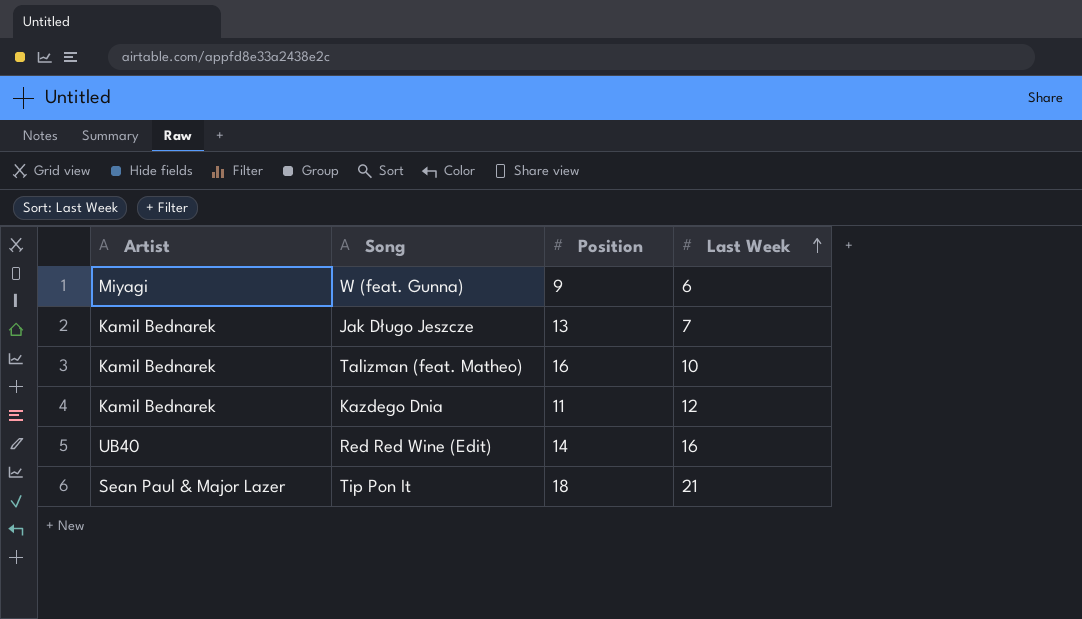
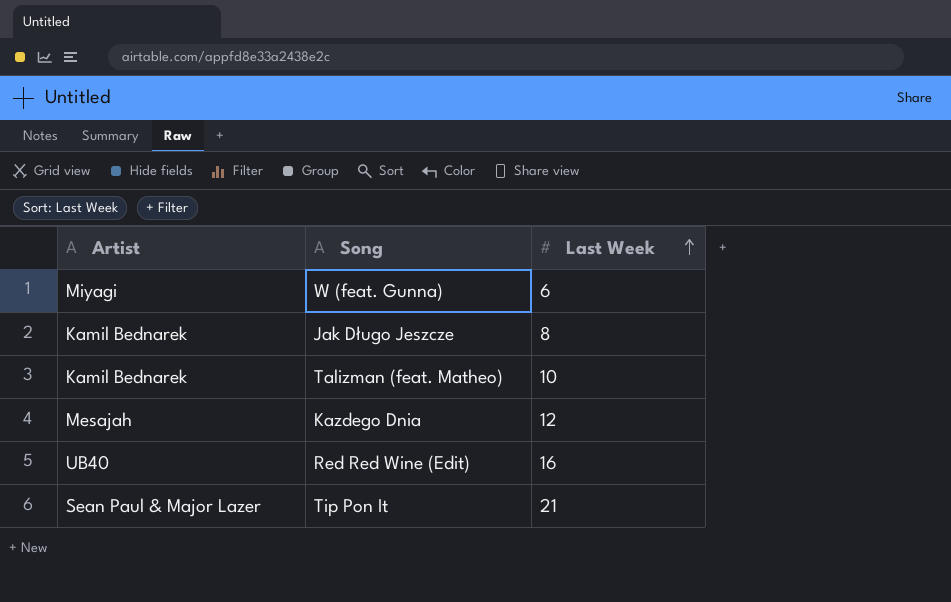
column Position | position: 3 -> none
Jak Długo Jeszcze | Last Week: 7 -> 8
Kazdego Dnia | Artist: Kamil Bednarek -> Mesajah

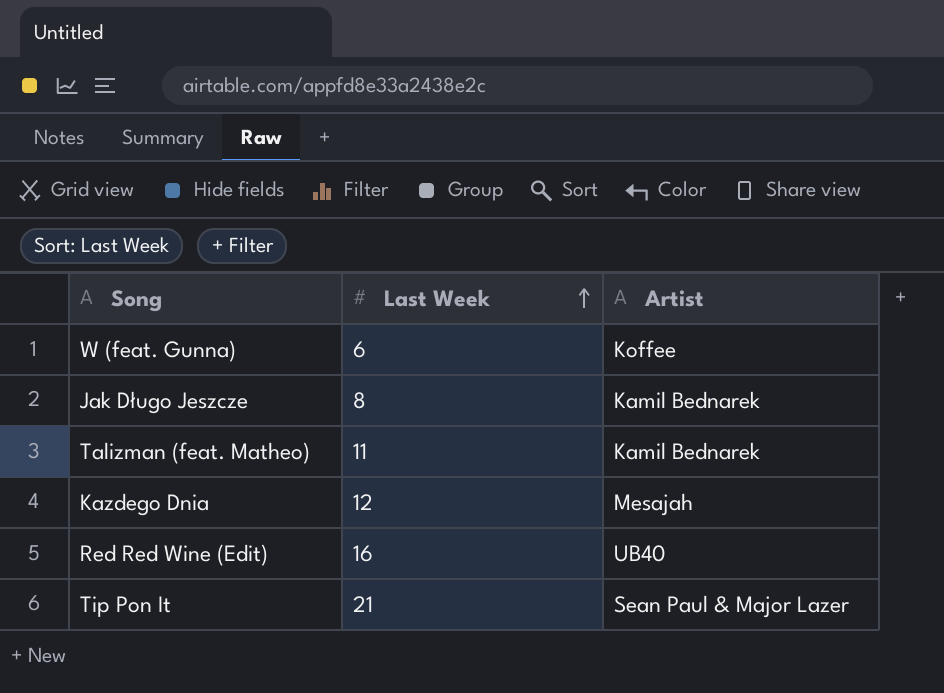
column Artist | position: 1 -> 3
W (feat. Gunna) | Artist: Miyagi -> Koffee
Talizman (feat. Matheo) | Last Week: 10 -> 11

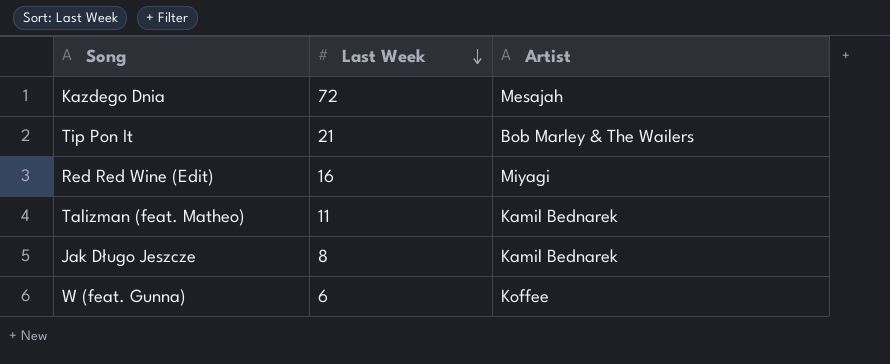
row order: Last Week ascending -> Last Week descending
Kazdego Dnia | Last Week: 12 -> 72
Tip Pon It | Artist: Sean Paul & Major Lazer -> Bob Marley & The Wailers
Red Red Wine (Edit) | Artist: UB40 -> Miyagi

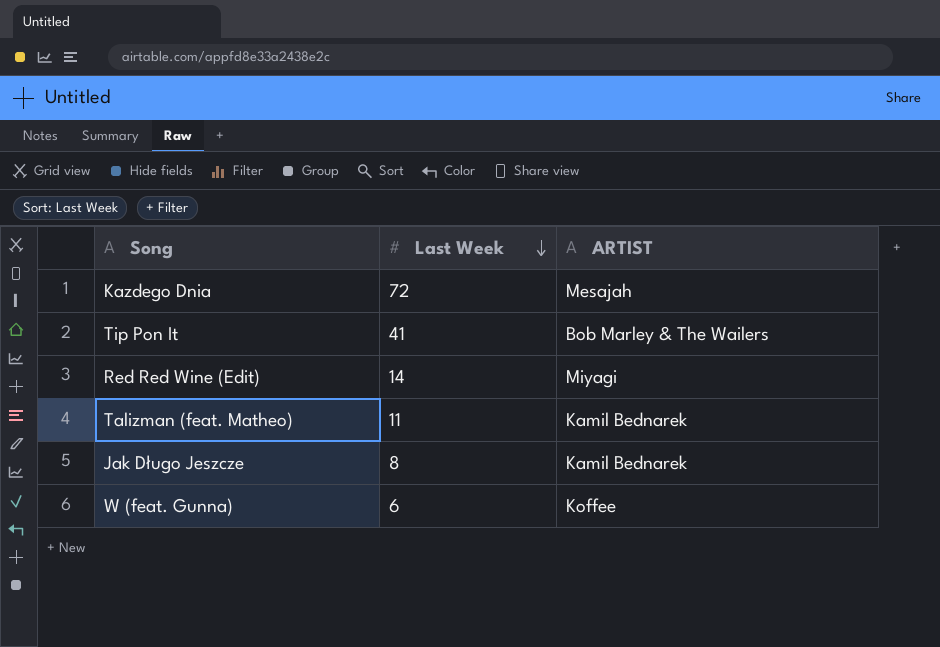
column name: Artist -> ARTIST
Tip Pon It | Last Week: 21 -> 41
Red Red Wine (Edit) | Last Week: 16 -> 14

